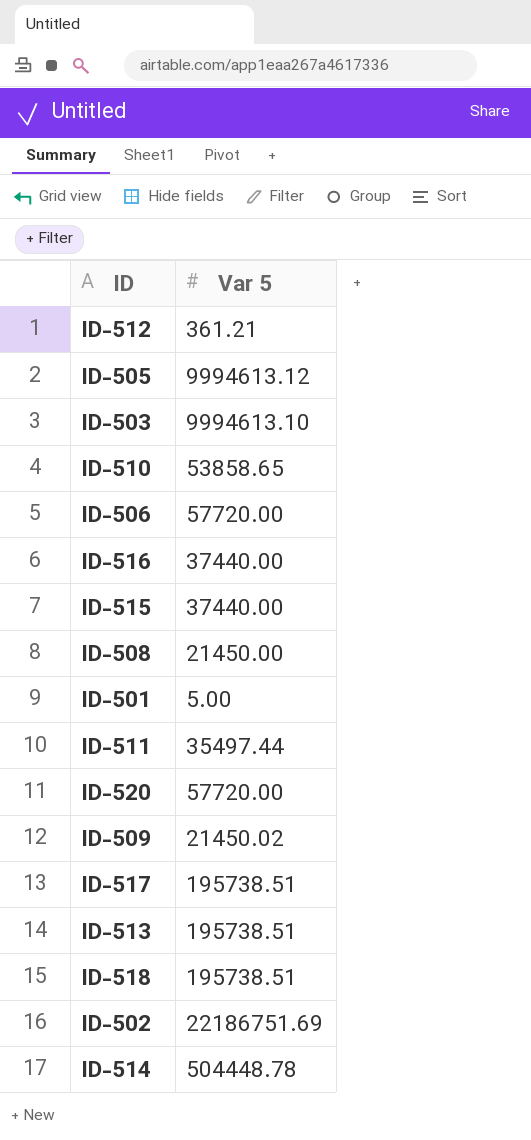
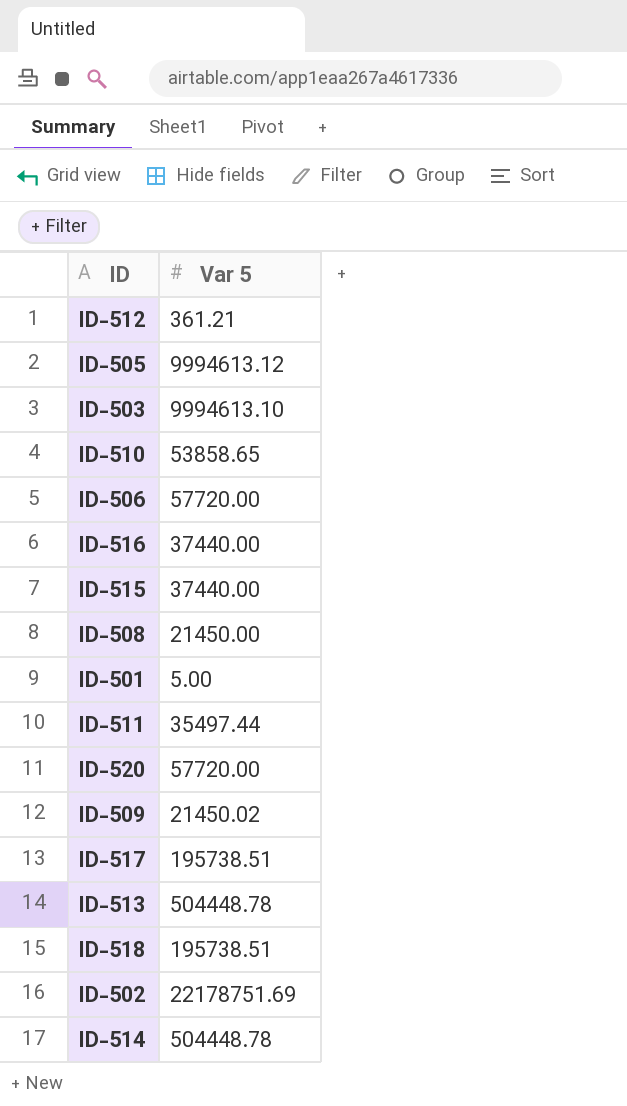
ID-513 | Var 5: 195738.51 -> 504448.78
ID-502 | Var 5: 22186751.69 -> 22178751.69

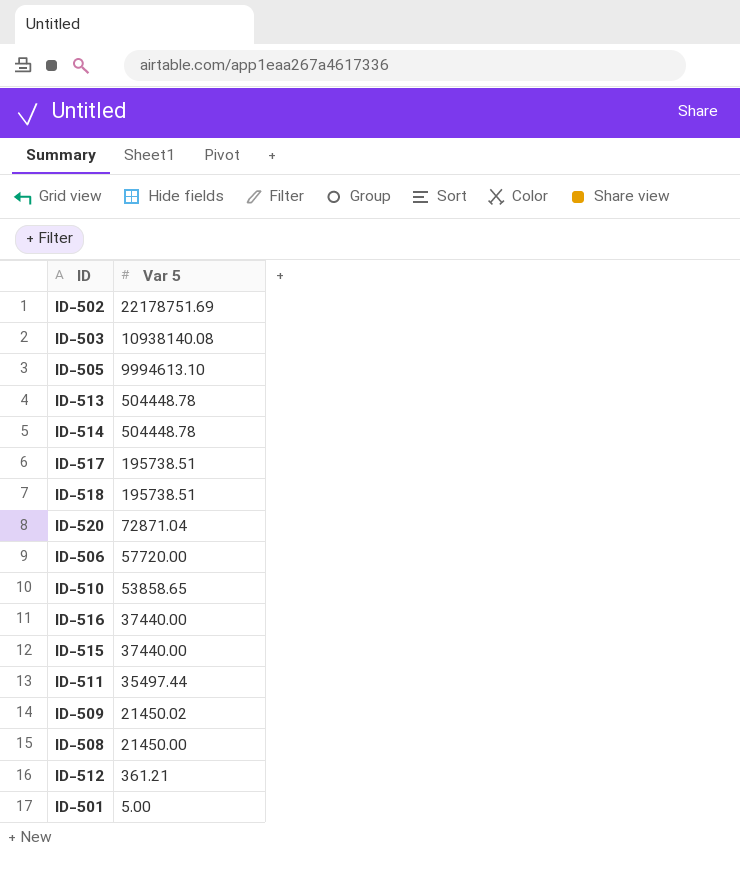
row order: none -> Var 5 descending
ID-503 | Var 5: 9994613.10 -> 10938140.08
ID-505 | Var 5: 9994613.12 -> 9994613.10
ID-520 | Var 5: 57720.00 -> 72871.04

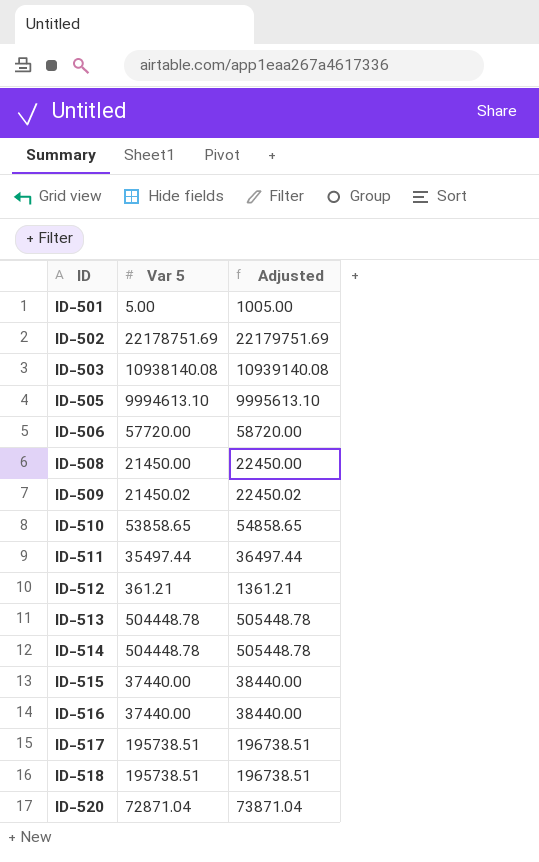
row order: Var 5 descending -> ID ascending
column Adjusted | formula: none -> [Var 5] + 1000

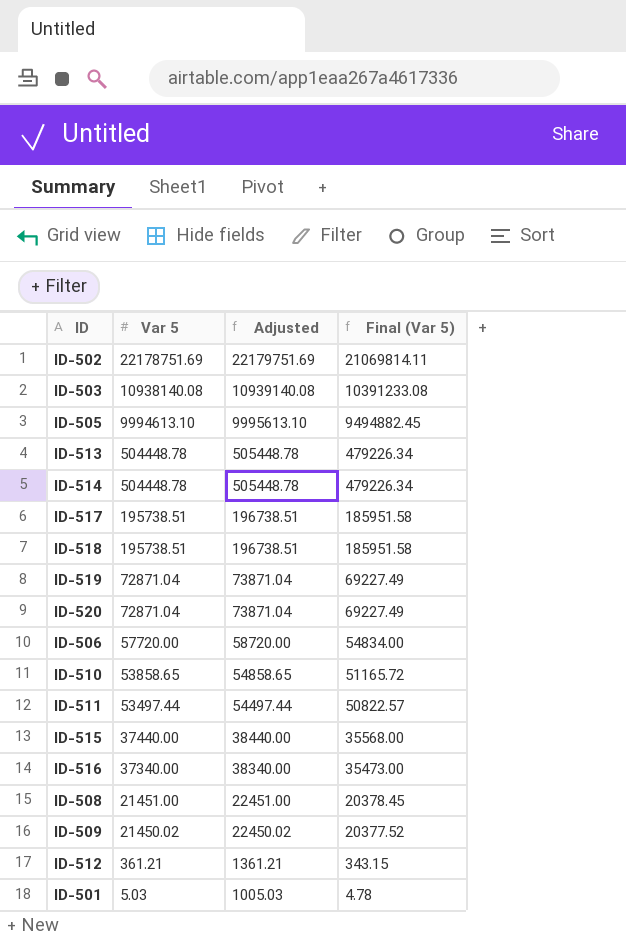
row order: ID ascending -> Var 5 descending
column Final (Var 5) | formula: none -> [Var 5] * 0.95
row ID-519: none -> 72871.04 | 73871.04 | 69227.49
ID-511 | Var 5: 35497.44 -> 53497.44
ID-511 | Adjusted: 36497.44 -> 54497.44
ID-516 | Var 5: 37440.00 -> 37340.00
ID-516 | Adjusted: 38440.00 -> 38340.00
ID-508 | Var 5: 21450.00 -> 21451.00
ID-508 | Adjusted: 22450.00 -> 22451.00
ID-501 | Var 5: 5.00 -> 5.03
ID-501 | Adjusted: 1005.00 -> 1005.03

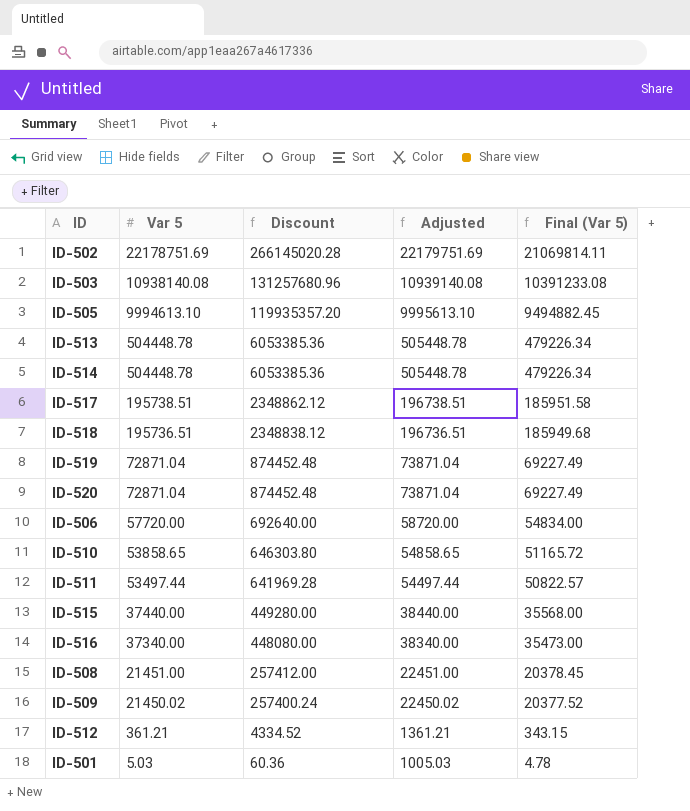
column Discount | formula: none -> [Var 5] * 12
ID-518 | Var 5: 195738.51 -> 195736.51
ID-518 | Adjusted: 196738.51 -> 196736.51
ID-518 | Final (Var 5): 185951.58 -> 185949.68

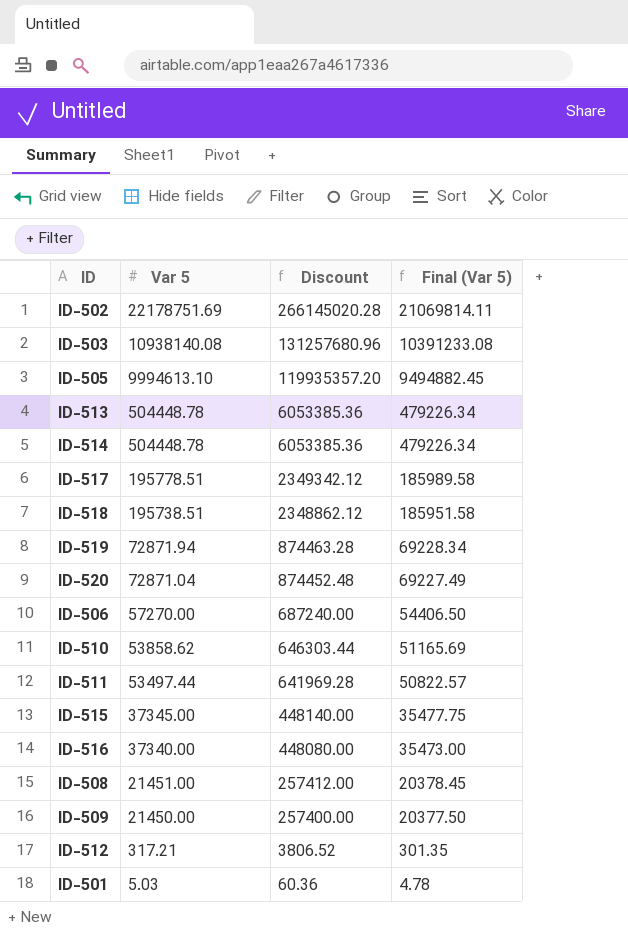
column Adjusted | formula: [Var 5] + 1000 -> none
ID-517 | Var 5: 195738.51 -> 195778.51
ID-517 | Discount: 2348862.12 -> 2349342.12
ID-517 | Final (Var 5): 185951.58 -> 185989.58
ID-518 | Var 5: 195736.51 -> 195738.51
ID-518 | Discount: 2348838.12 -> 2348862.12
ID-518 | Final (Var 5): 185949.68 -> 185951.58
ID-519 | Var 5: 72871.04 -> 72871.94
ID-519 | Discount: 874452.48 -> 874463.28
ID-519 | Final (Var 5): 69227.49 -> 69228.34
ID-506 | Var 5: 57720.00 -> 57270.00
ID-506 | Discount: 692640.00 -> 687240.00
ID-506 | Final (Var 5): 54834.00 -> 54406.50
ID-510 | Var 5: 53858.65 -> 53858.62
ID-510 | Discount: 646303.80 -> 646303.44
ID-510 | Final (Var 5): 51165.72 -> 51165.69
ID-515 | Var 5: 37440.00 -> 37345.00
ID-515 | Discount: 449280.00 -> 448140.00
ID-515 | Final (Var 5): 35568.00 -> 35477.75
ID-509 | Var 5: 21450.02 -> 21450.00
ID-509 | Discount: 257400.24 -> 257400.00
ID-509 | Final (Var 5): 20377.52 -> 20377.50
ID-512 | Var 5: 361.21 -> 317.21
ID-512 | Discount: 4334.52 -> 3806.52
ID-512 | Final (Var 5): 343.15 -> 301.35

